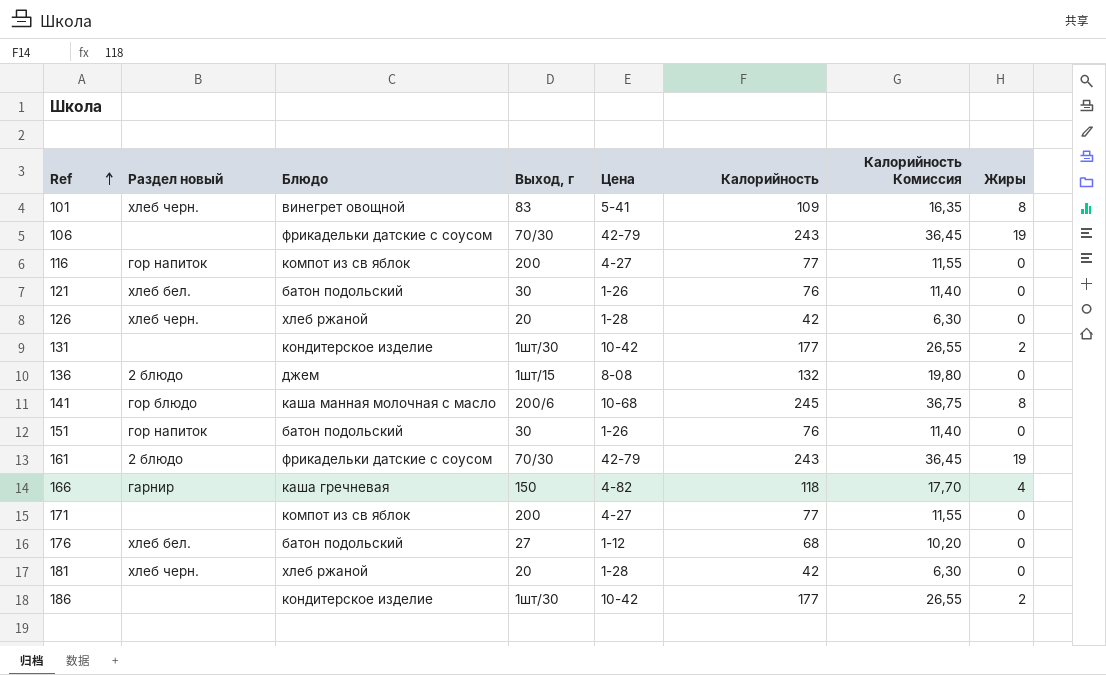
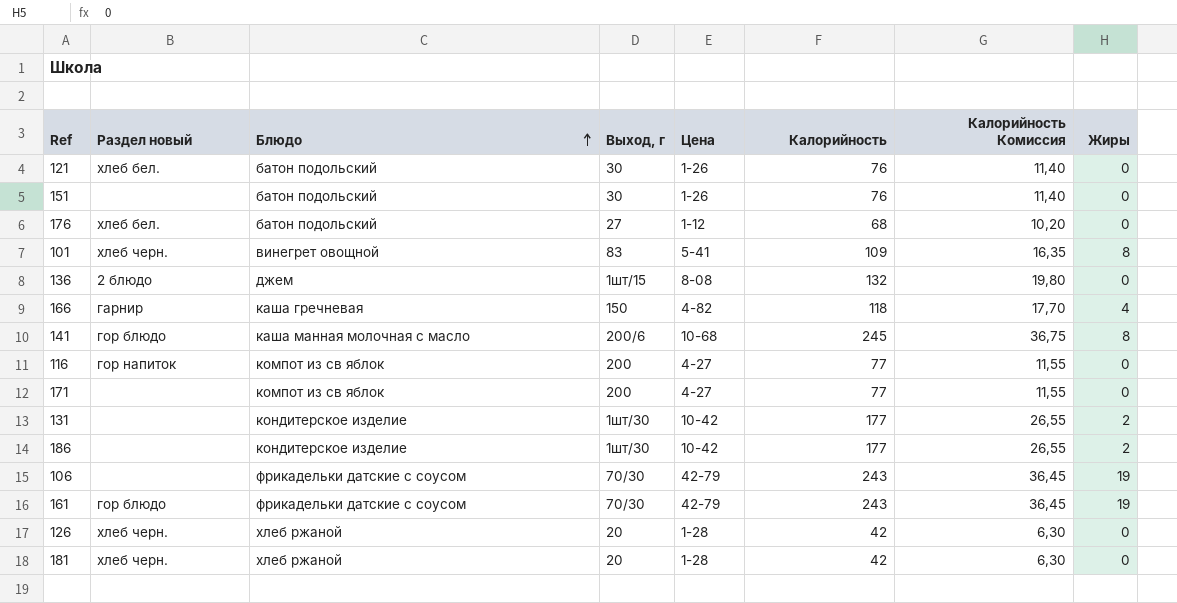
row order: Ref ascending -> Блюдо ascending
151 | Раздел новый: гор напиток -> none
161 | Раздел новый: 2 блюдо -> гор блюдо

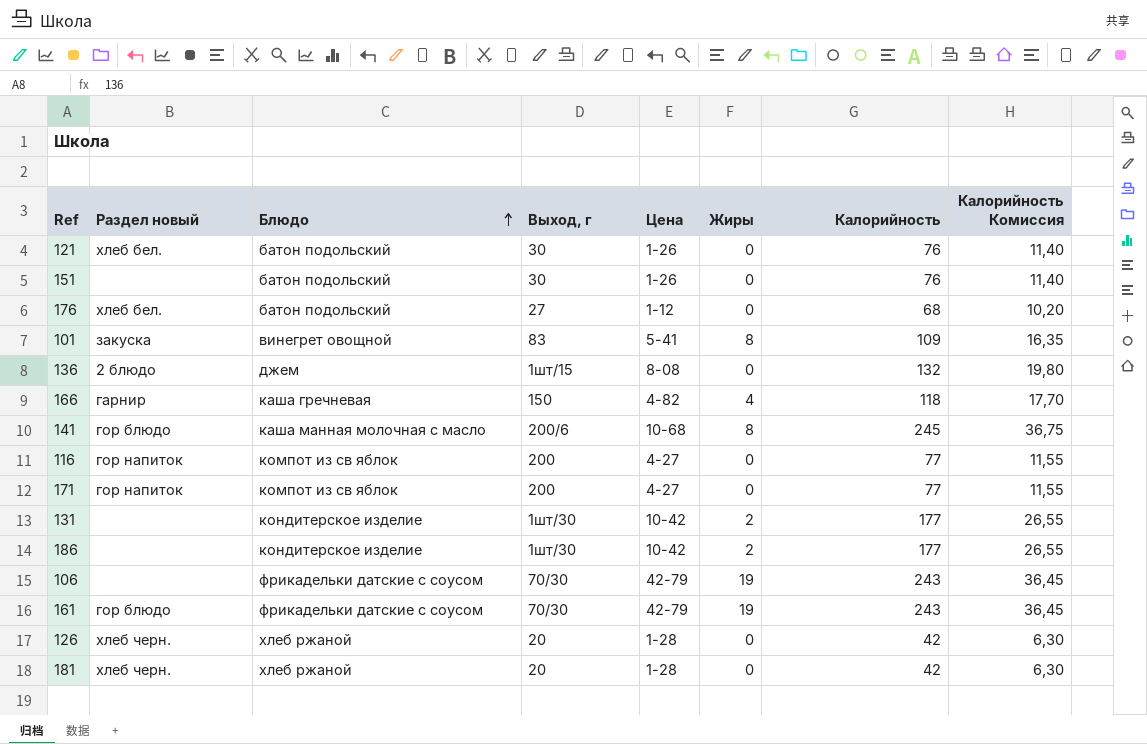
column Жиры | position: 8 -> 6
101 | Раздел новый: хлеб черн. -> закуска
171 | Раздел новый: none -> гор напиток

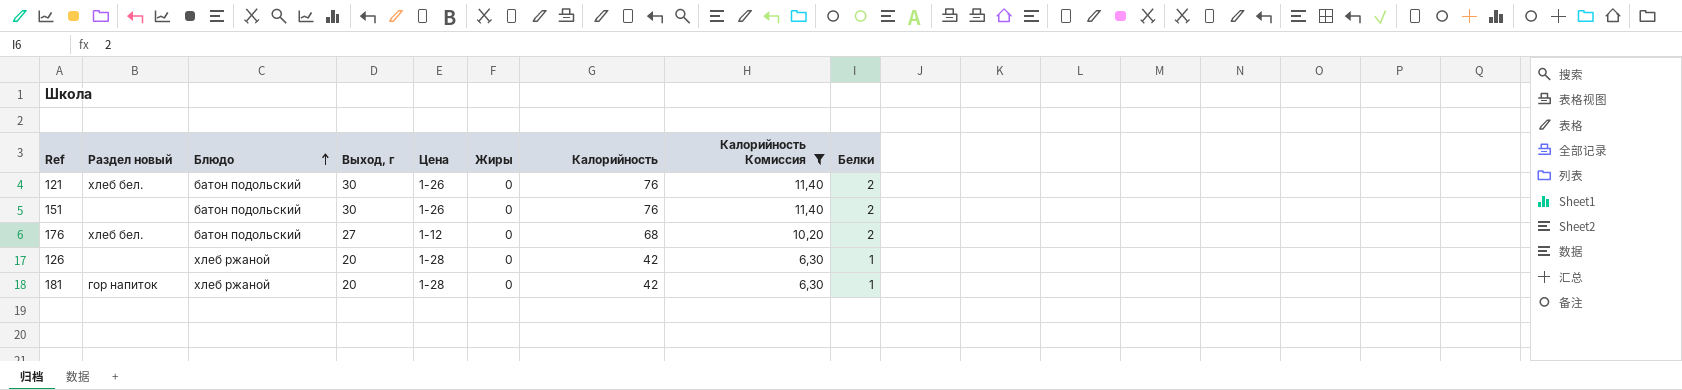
filter: none -> Калорийность Комиссия <= 11,40
column Белки | position: none -> 9
126 | Раздел новый: хлеб черн. -> none
181 | Раздел новый: хлеб черн. -> гор напиток

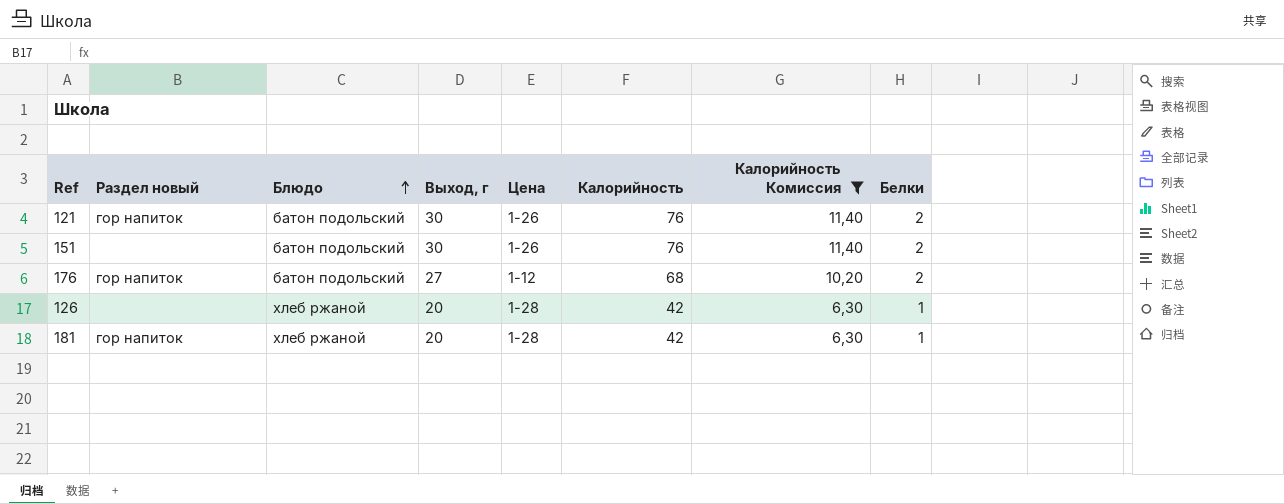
column Жиры | position: 6 -> none
121 | Раздел новый: хлеб бел. -> гор напиток
176 | Раздел новый: хлеб бел. -> гор напиток

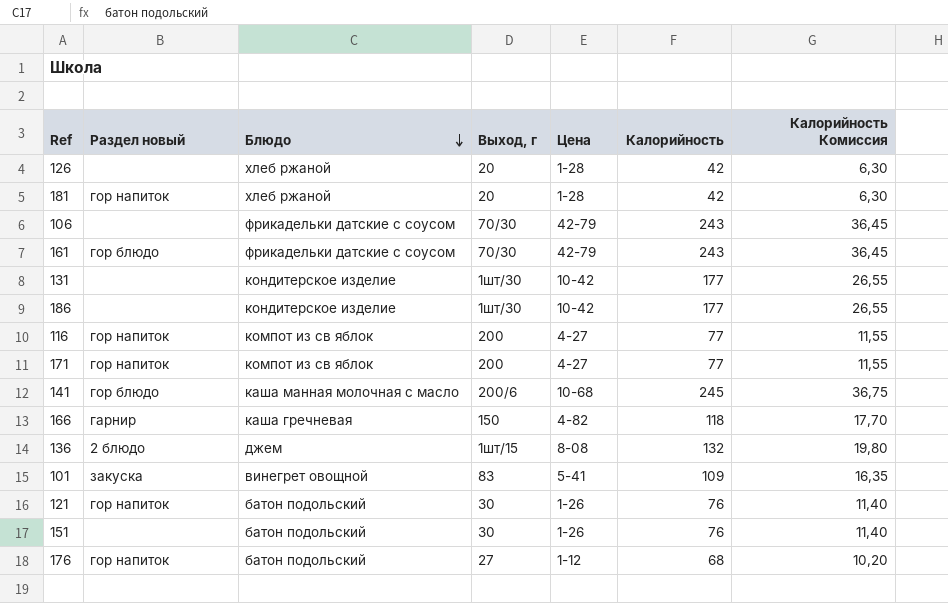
filter: Калорийность Комиссия <= 11,40 -> none
row order: Блюдо ascending -> Блюдо descending
column Белки | position: 8 -> none

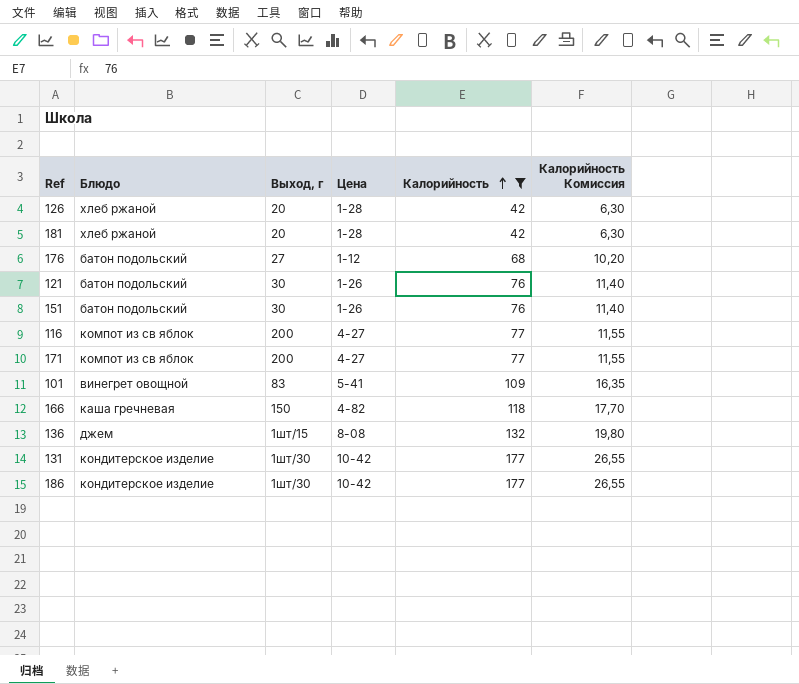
filter: none -> Калорийность <= 177
row order: Блюдо descending -> Калорийность ascending
column Раздел новый | position: 2 -> none

